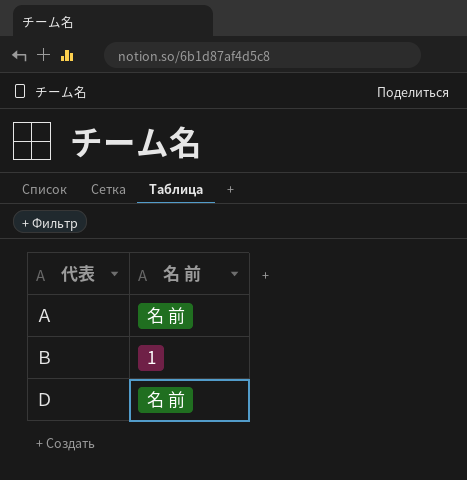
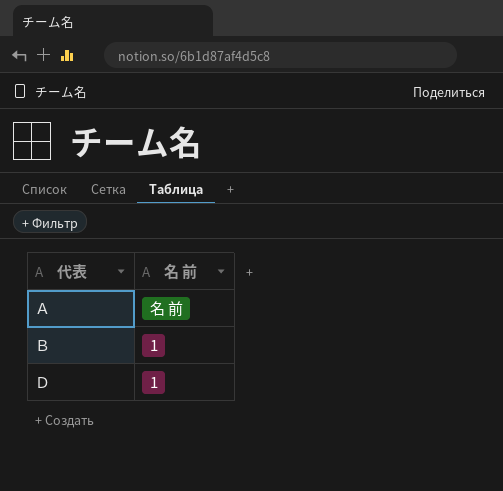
Ｄ | 名 前: 名 前 -> 1

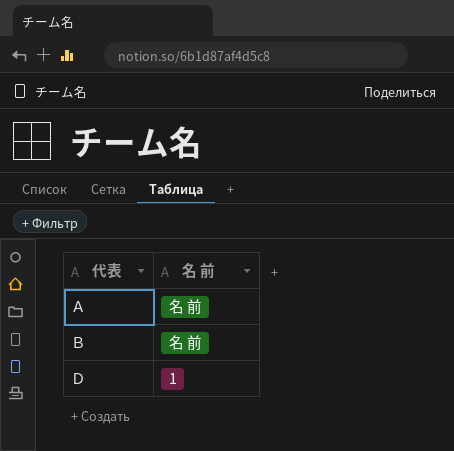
Ｂ | 名 前: 1 -> 名 前

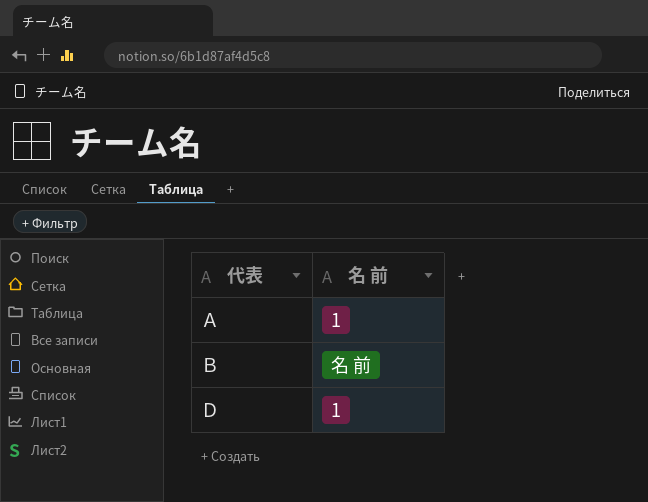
Ａ | 名 前: 名 前 -> 1

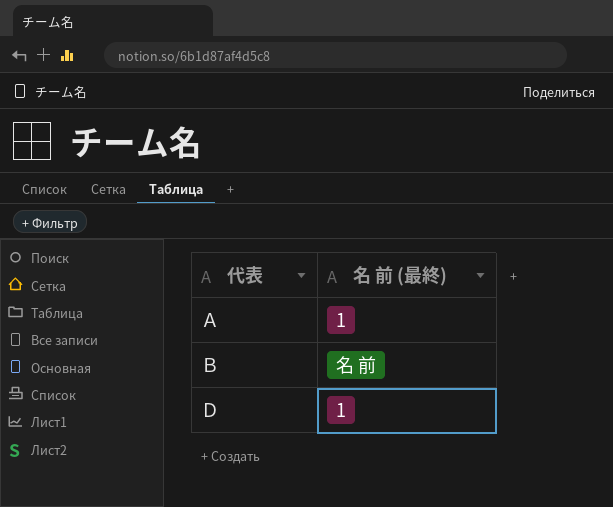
column name: 名 前 -> 名 前 (最終)

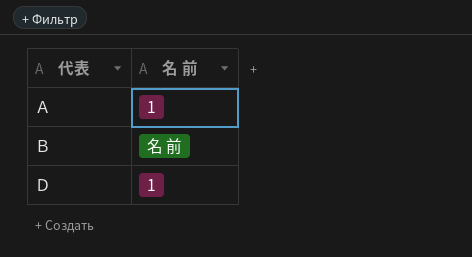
column name: 名 前 (最終) -> 名 前

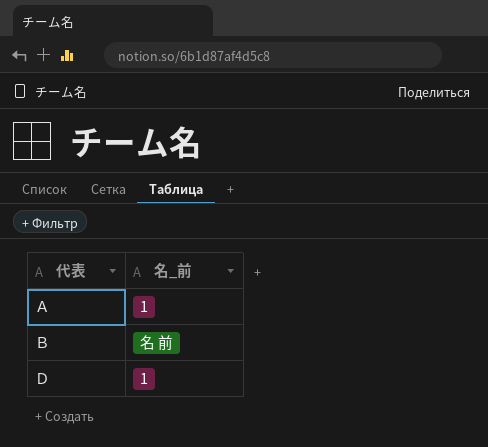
column name: 名 前 -> 名_前

